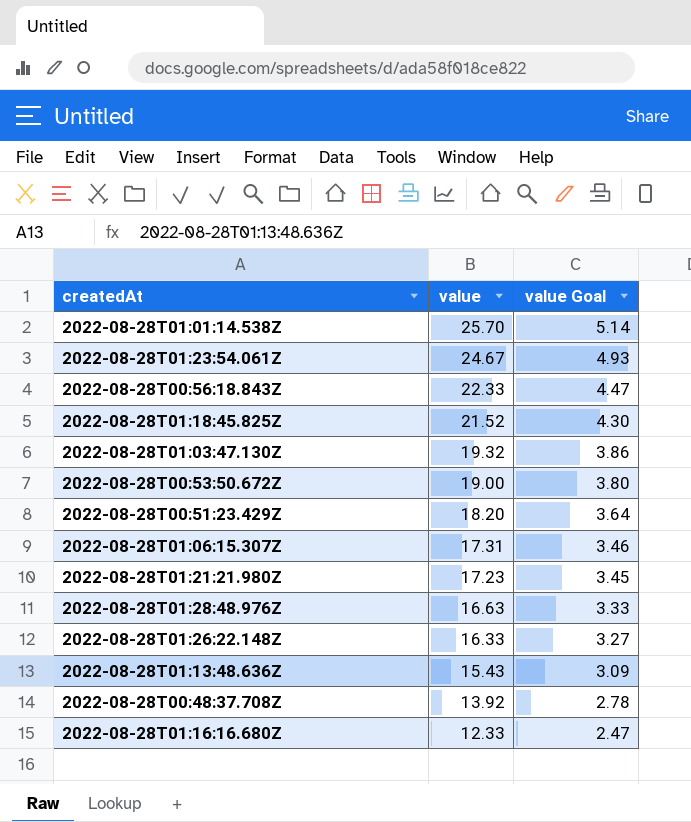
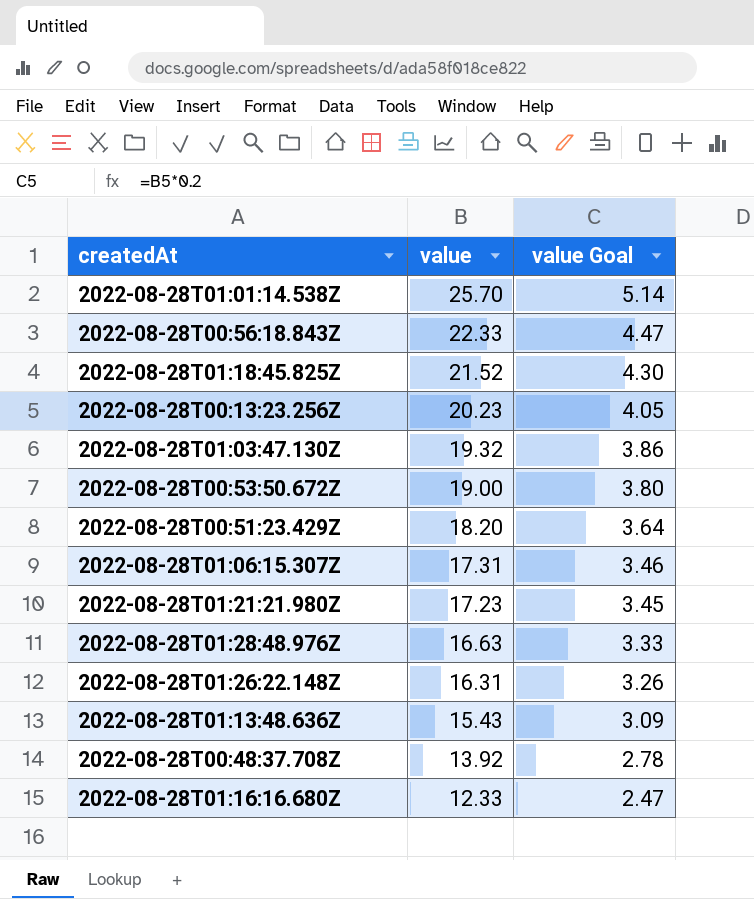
row 2022-08-28T01:23:54.061Z: 24.67 | 4.93 -> none
row 2022-08-28T00:13:23.256Z: none -> 20.23 | 4.05
2022-08-28T01:26:22.148Z | value: 16.33 -> 16.31
2022-08-28T01:26:22.148Z | value Goal: 3.27 -> 3.26

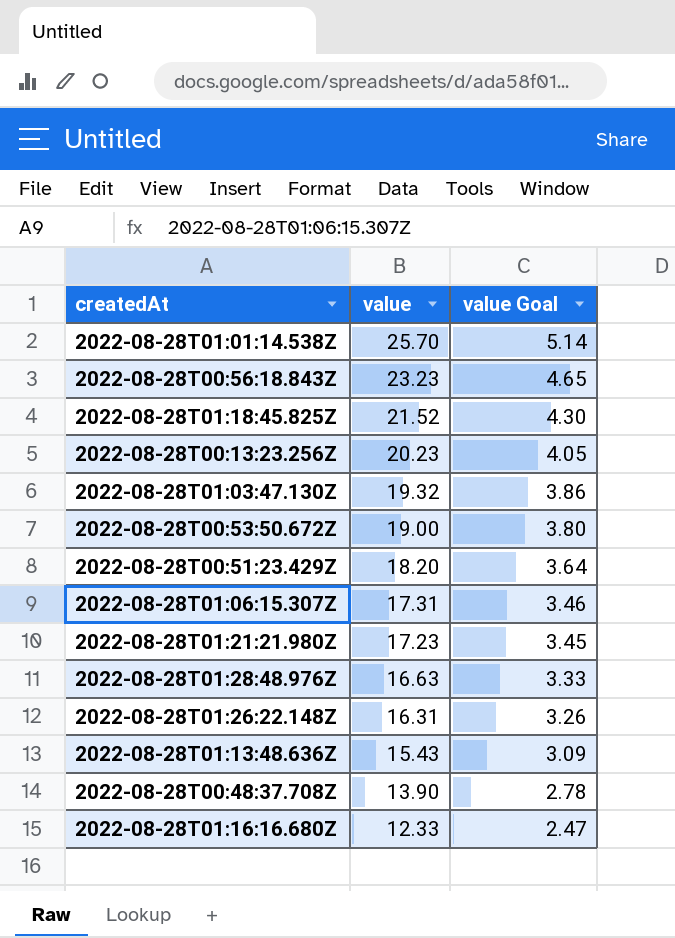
2022-08-28T00:56:18.843Z | value: 22.33 -> 23.23
2022-08-28T00:56:18.843Z | value Goal: 4.47 -> 4.65
2022-08-28T00:48:37.708Z | value: 13.92 -> 13.90

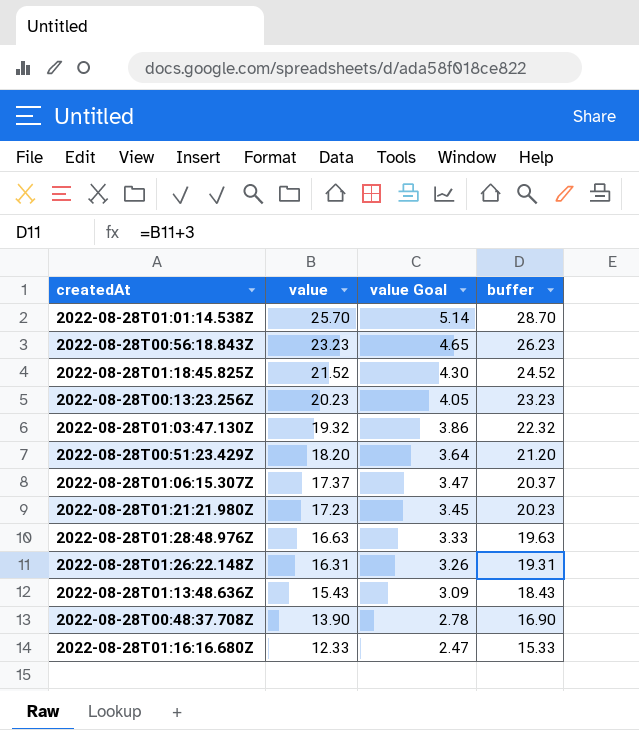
column buffer | formula: none -> [value] + 3
row 2022-08-28T00:53:50.672Z: 19.00 | 3.80 -> none
2022-08-28T01:06:15.307Z | value: 17.31 -> 17.37
2022-08-28T01:06:15.307Z | value Goal: 3.46 -> 3.47

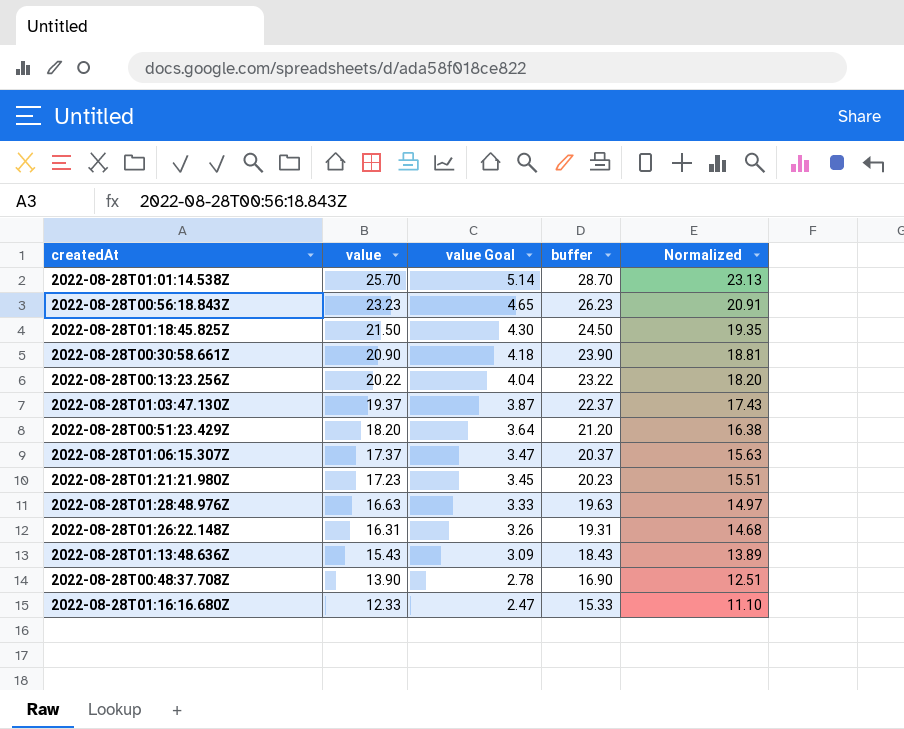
column Normalized | formula: none -> [value] * 0.9
2022-08-28T01:18:45.825Z | value: 21.52 -> 21.50
2022-08-28T01:18:45.825Z | buffer: 24.52 -> 24.50
row 2022-08-28T00:30:58.661Z: none -> 20.90 | 4.18 | 23.90 | 18.81
2022-08-28T00:13:23.256Z | value: 20.23 -> 20.22
2022-08-28T00:13:23.256Z | value Goal: 4.05 -> 4.04
2022-08-28T00:13:23.256Z | buffer: 23.23 -> 23.22
2022-08-28T01:03:47.130Z | value: 19.32 -> 19.37
2022-08-28T01:03:47.130Z | value Goal: 3.86 -> 3.87
2022-08-28T01:03:47.130Z | buffer: 22.32 -> 22.37

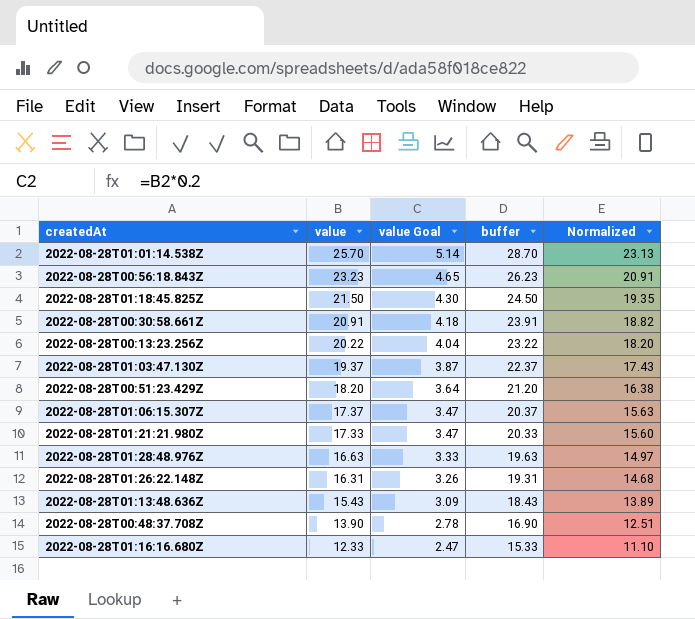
2022-08-28T00:30:58.661Z | value: 20.90 -> 20.91
2022-08-28T00:30:58.661Z | buffer: 23.90 -> 23.91
2022-08-28T00:30:58.661Z | Normalized: 18.81 -> 18.82
2022-08-28T01:21:21.980Z | value: 17.23 -> 17.33
2022-08-28T01:21:21.980Z | value Goal: 3.45 -> 3.47
2022-08-28T01:21:21.980Z | buffer: 20.23 -> 20.33
2022-08-28T01:21:21.980Z | Normalized: 15.51 -> 15.60

